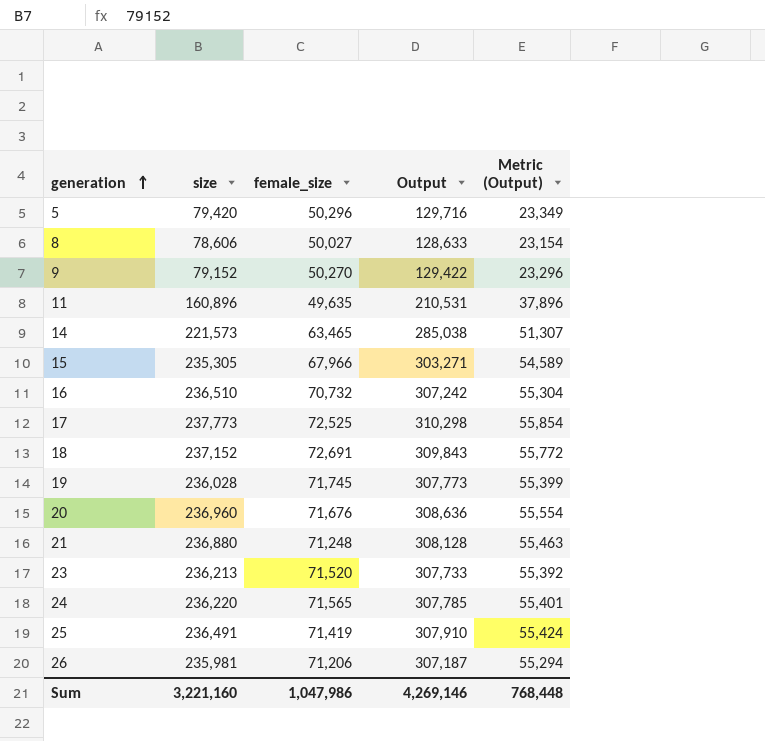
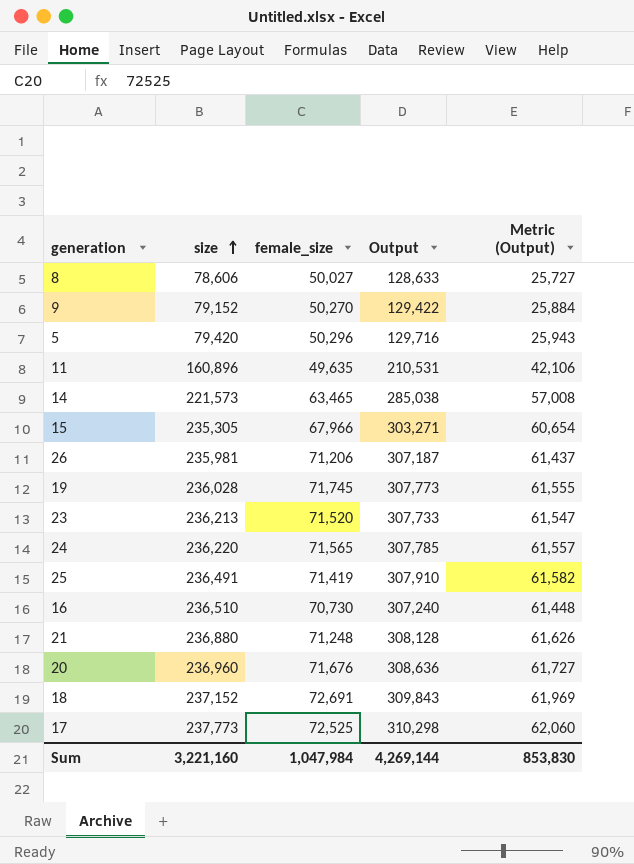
row order: generation ascending -> size ascending
column Metric (Output) | formula: [Output] * 0.18 -> [Output] * 0.2
16 | female_size: 70,732 -> 70,730
16 | Output: 307,242 -> 307,240
Sum | female_size: 1,047,986 -> 1,047,984
Sum | Output: 4,269,146 -> 4,269,144
Sum | Metric (Output): 768,448 -> 853,830

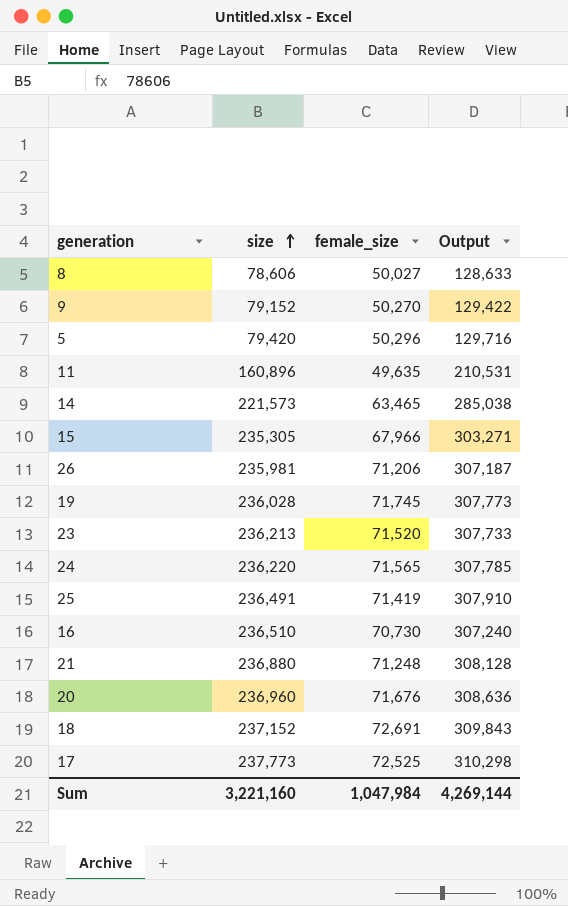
column Metric (Output) | formula: [Output] * 0.2 -> none

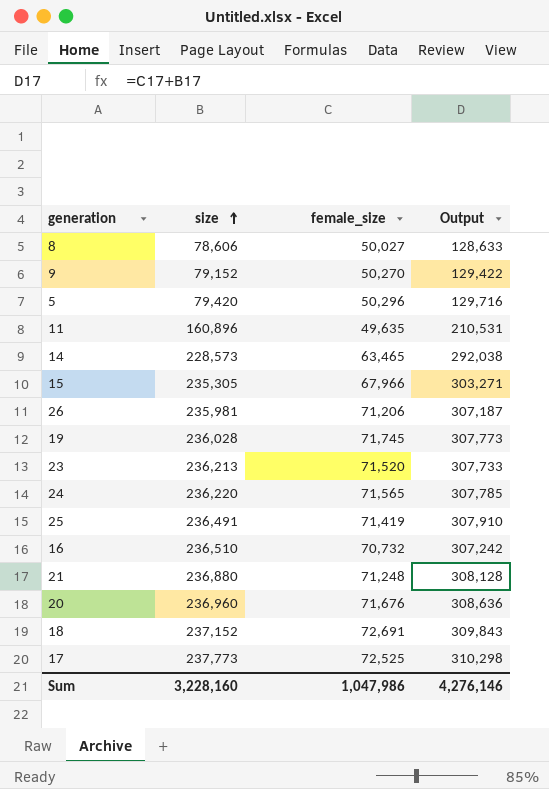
14 | size: 221,573 -> 228,573
14 | Output: 285,038 -> 292,038
16 | female_size: 70,730 -> 70,732
16 | Output: 307,240 -> 307,242
Sum | size: 3,221,160 -> 3,228,160
Sum | female_size: 1,047,984 -> 1,047,986
Sum | Output: 4,269,144 -> 4,276,146

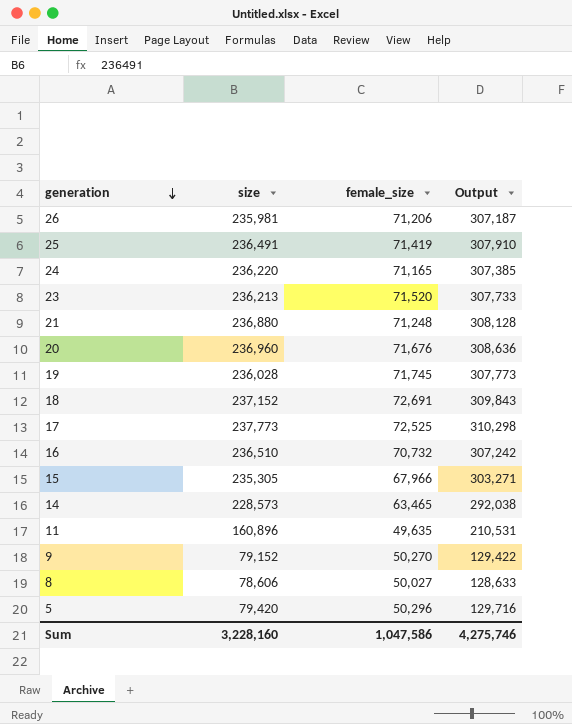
row order: size ascending -> generation descending
24 | female_size: 71,565 -> 71,165
24 | Output: 307,785 -> 307,385
Sum | female_size: 1,047,986 -> 1,047,586
Sum | Output: 4,276,146 -> 4,275,746

